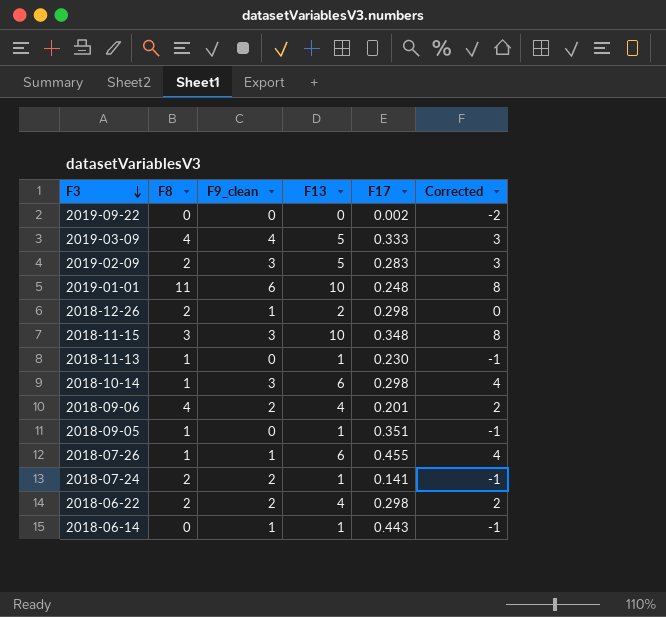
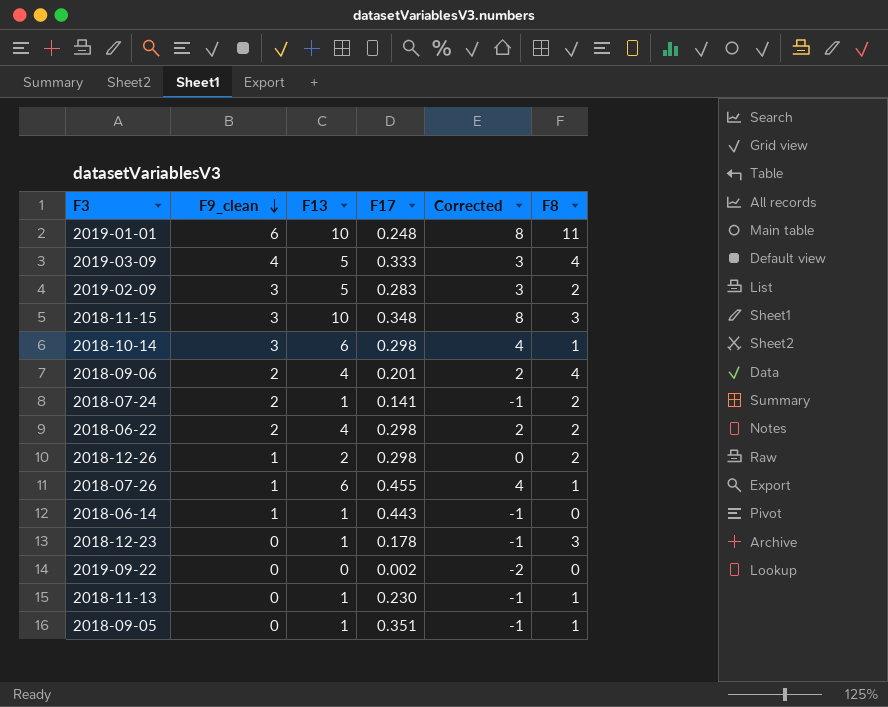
row order: F3 descending -> F9_clean descending
column F8 | position: 2 -> 6
row 2018-12-23: none -> 0 | 1 | 0.178 | -1 | 3

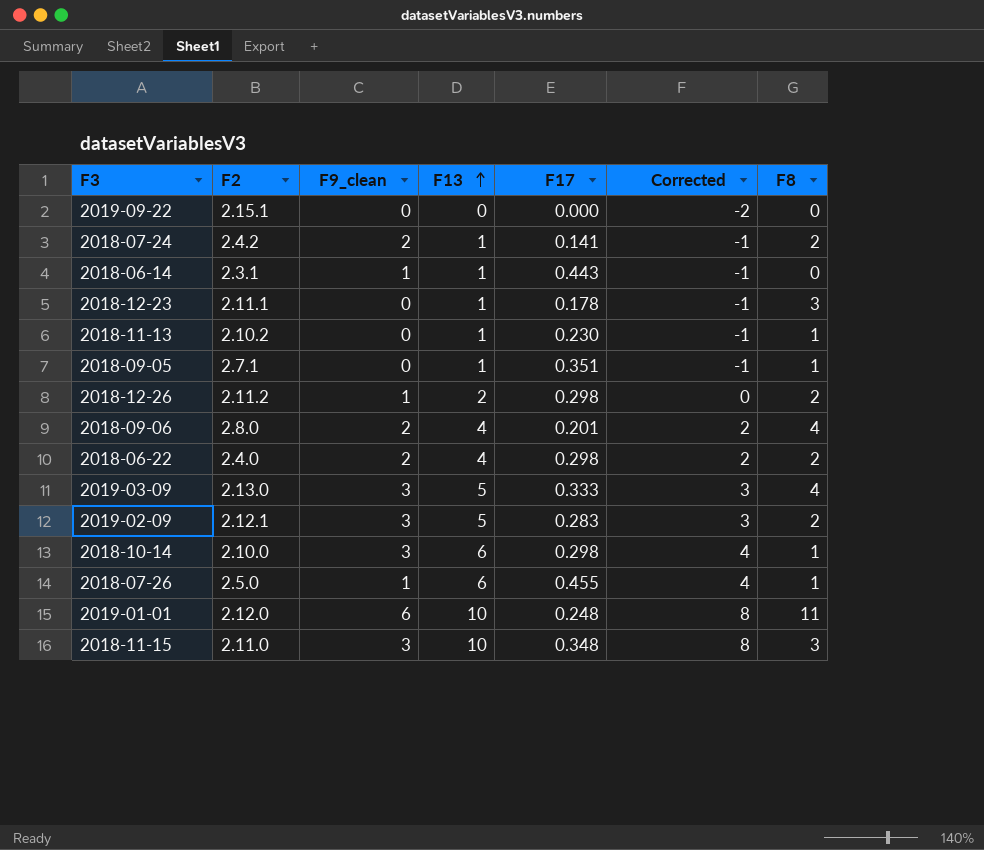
row order: F9_clean descending -> F13 ascending
column F2 | position: none -> 2
2019-09-22 | F17: 0.002 -> 0.000
2019-03-09 | F9_clean: 4 -> 3

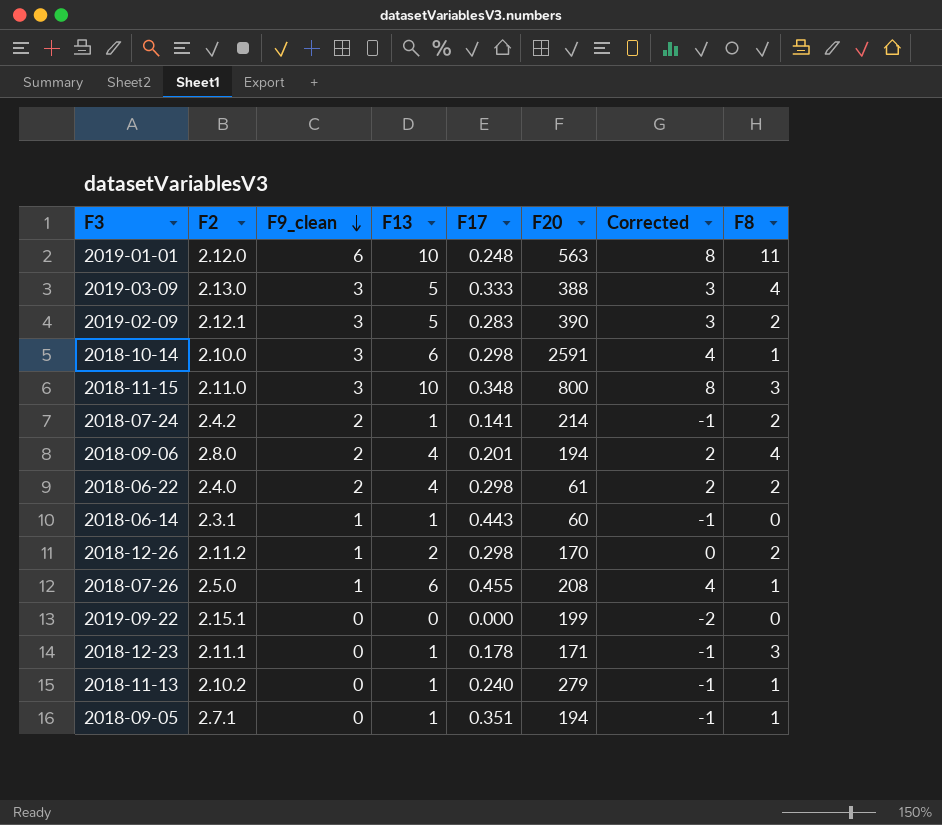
row order: F13 ascending -> F9_clean descending
column F20 | position: none -> 6
2018-11-13 | F17: 0.230 -> 0.240

